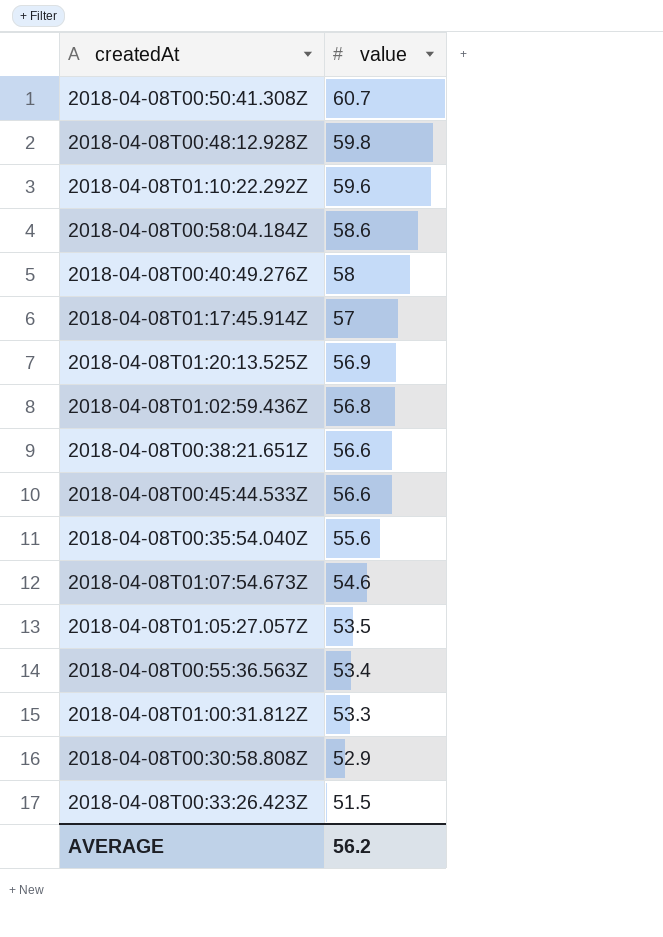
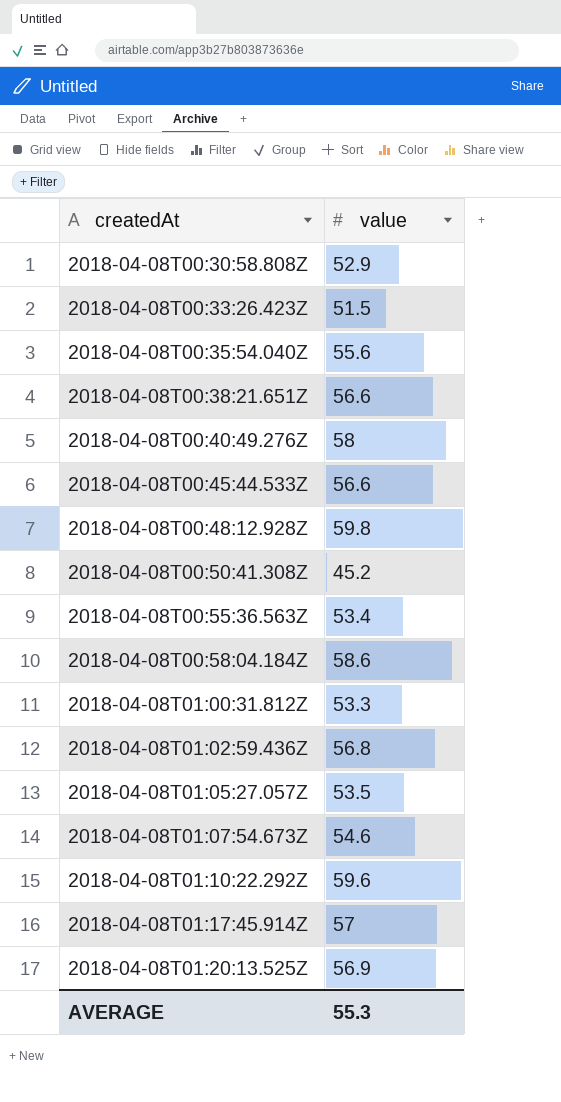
row order: value descending -> createdAt ascending
2018-04-08T00:50:41.308Z | value: 60.7 -> 45.2
AVERAGE | value: 56.2 -> 55.3

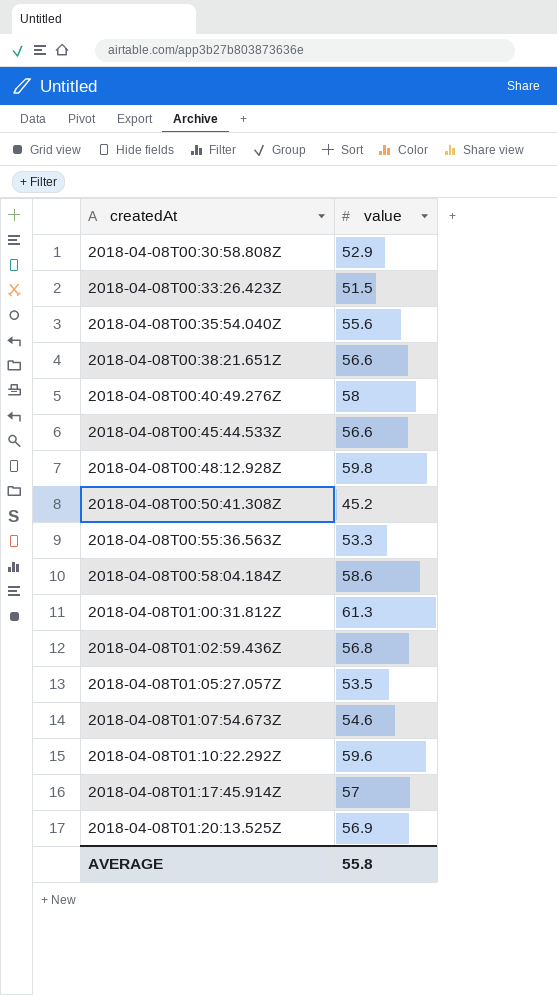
2018-04-08T00:55:36.563Z | value: 53.4 -> 53.3
2018-04-08T01:00:31.812Z | value: 53.3 -> 61.3
AVERAGE | value: 55.3 -> 55.8

